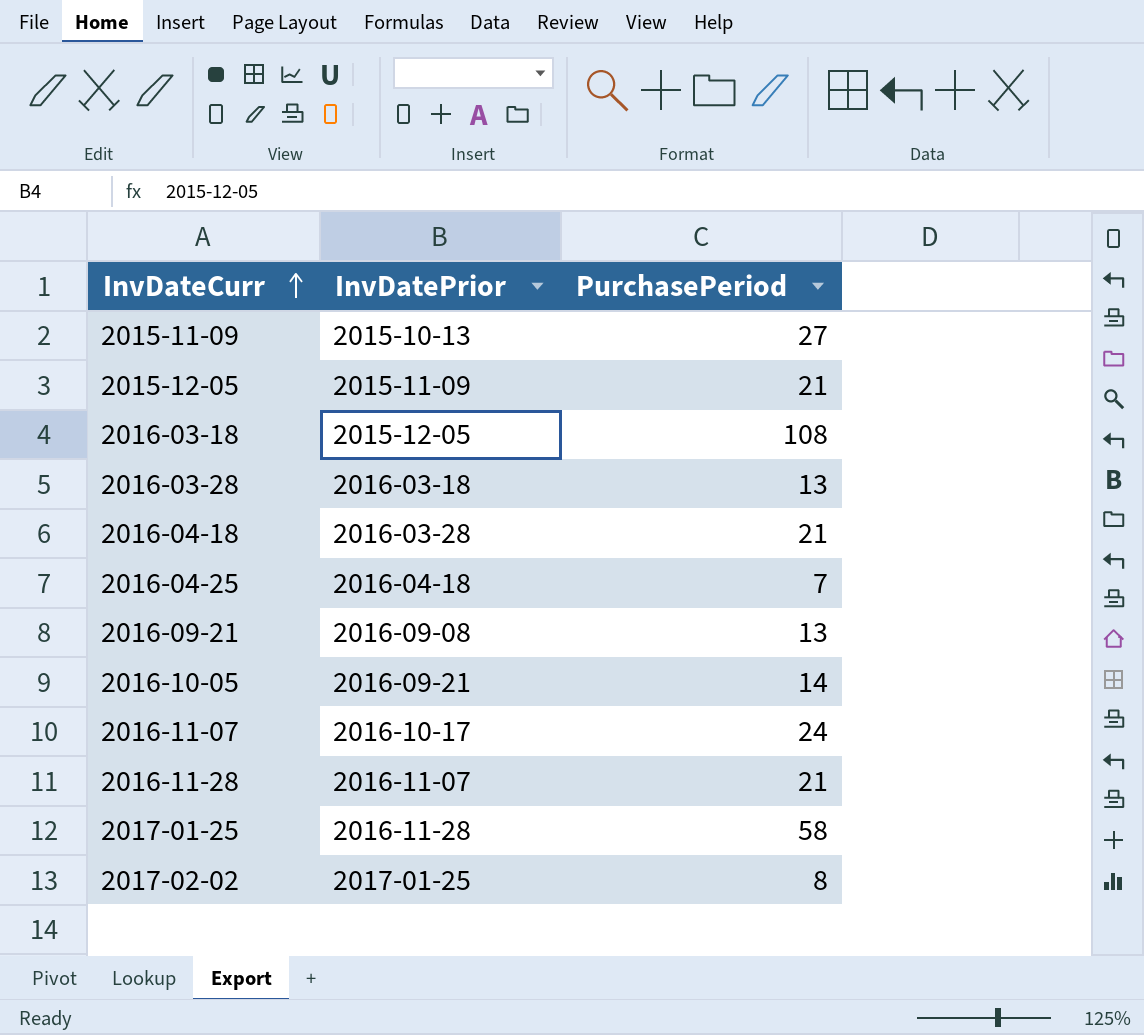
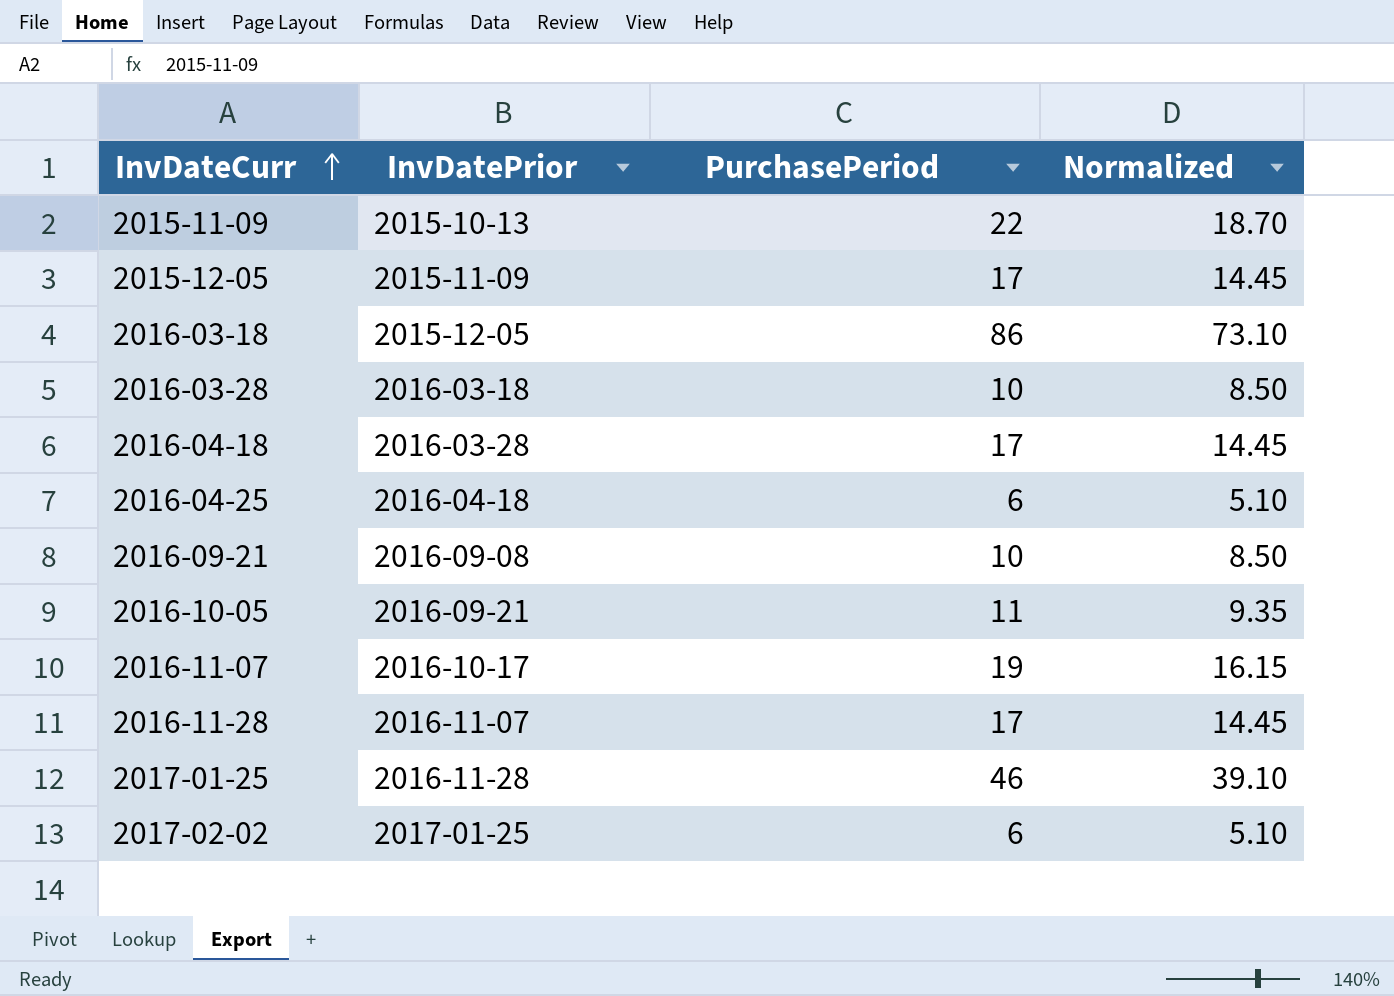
column Normalized | formula: none -> [PurchasePeriod] * 0.85
2015-11-09 | PurchasePeriod: 27 -> 22
2015-12-05 | PurchasePeriod: 21 -> 17
2016-03-18 | PurchasePeriod: 108 -> 86
2016-03-28 | PurchasePeriod: 13 -> 10
2016-04-18 | PurchasePeriod: 21 -> 17
2016-04-25 | PurchasePeriod: 7 -> 6
2016-09-21 | PurchasePeriod: 13 -> 10
2016-10-05 | PurchasePeriod: 14 -> 11
2016-11-07 | PurchasePeriod: 24 -> 19
2016-11-28 | PurchasePeriod: 21 -> 17
2017-01-25 | PurchasePeriod: 58 -> 46
2017-02-02 | PurchasePeriod: 8 -> 6

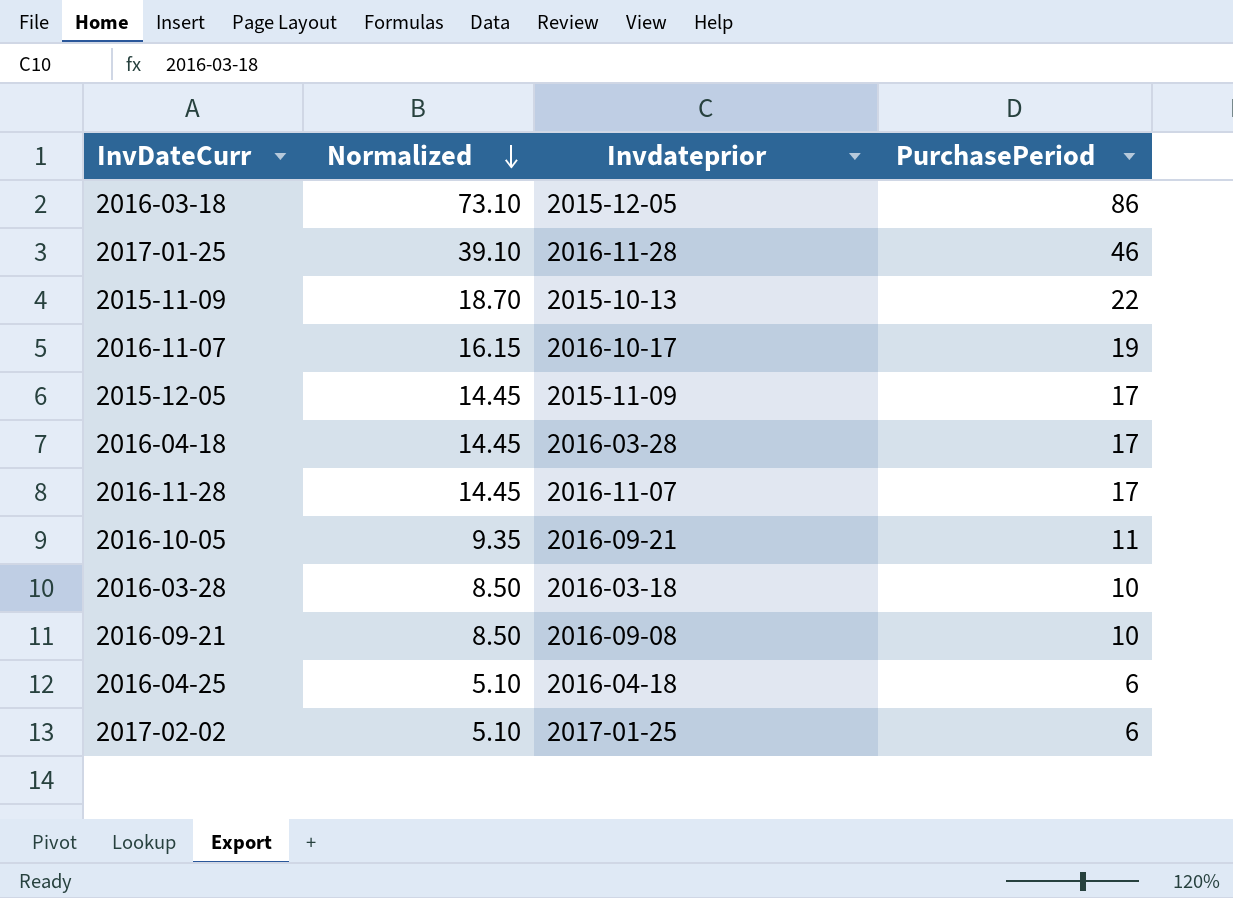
row order: InvDateCurr ascending -> Normalized descending
column Normalized | position: 4 -> 2
column name: InvDatePrior -> Invdateprior

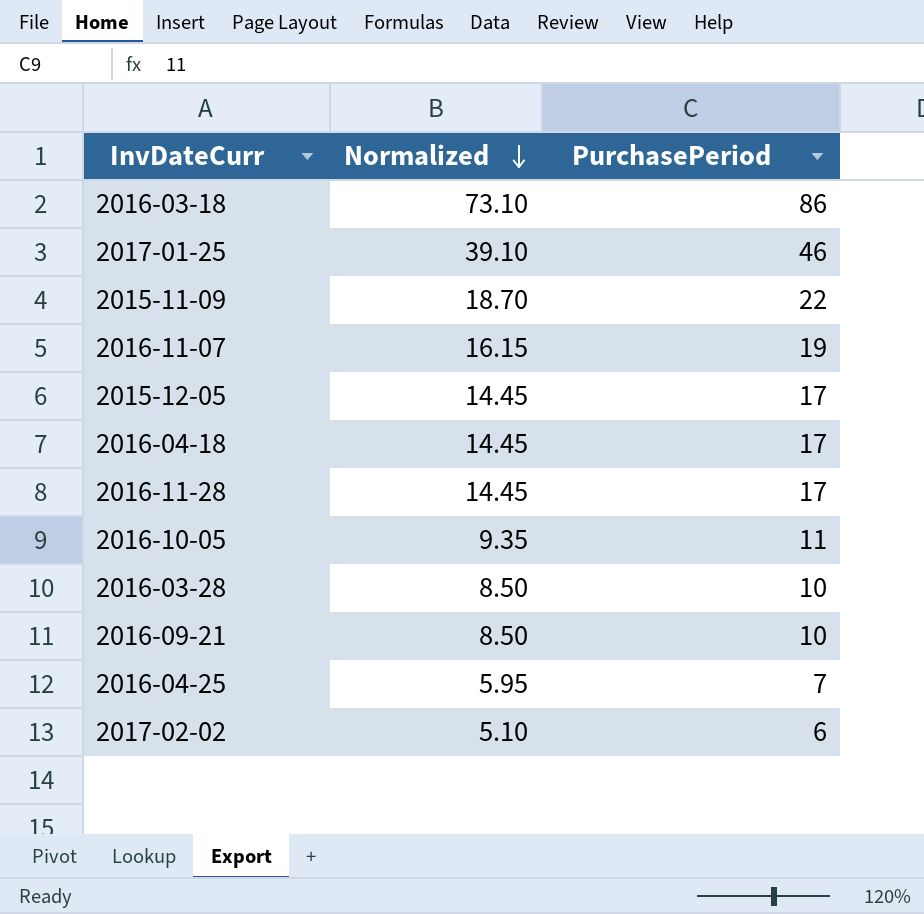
column Invdateprior | position: 3 -> none
2016-04-25 | Normalized: 5.10 -> 5.95
2016-04-25 | PurchasePeriod: 6 -> 7

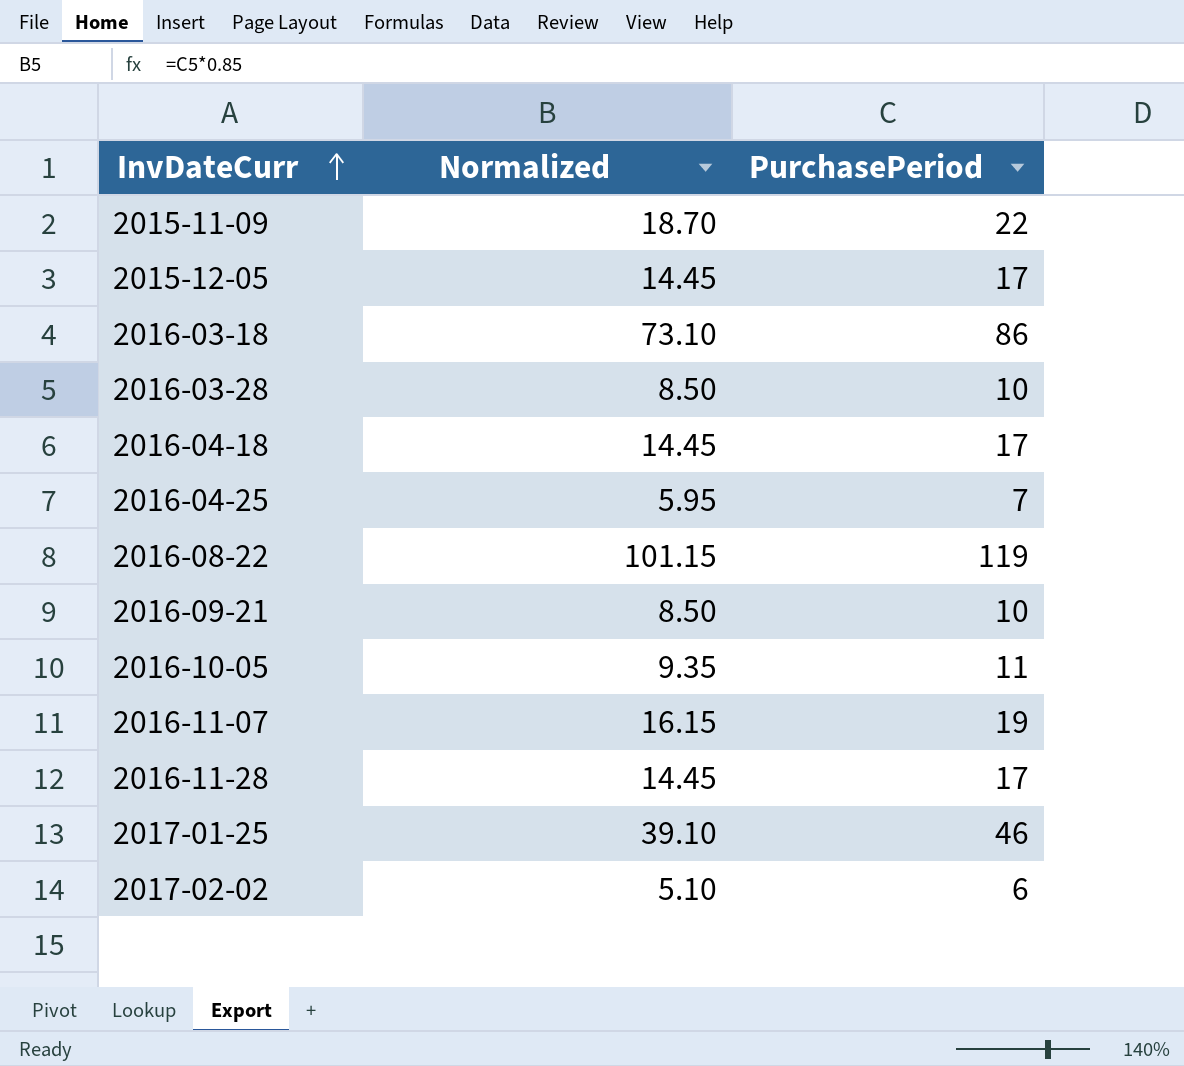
row order: Normalized descending -> InvDateCurr ascending
row 2016-08-22: none -> 101.15 | 119

